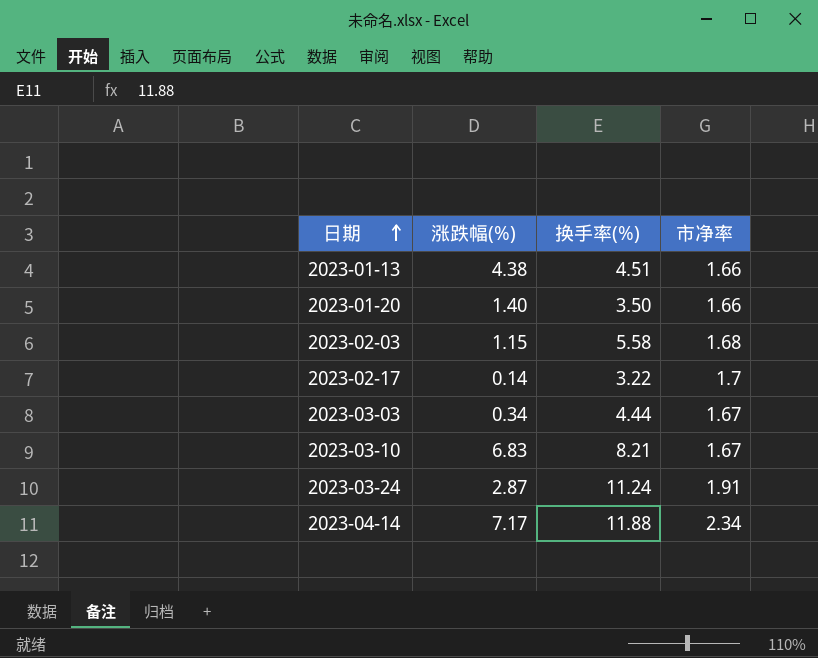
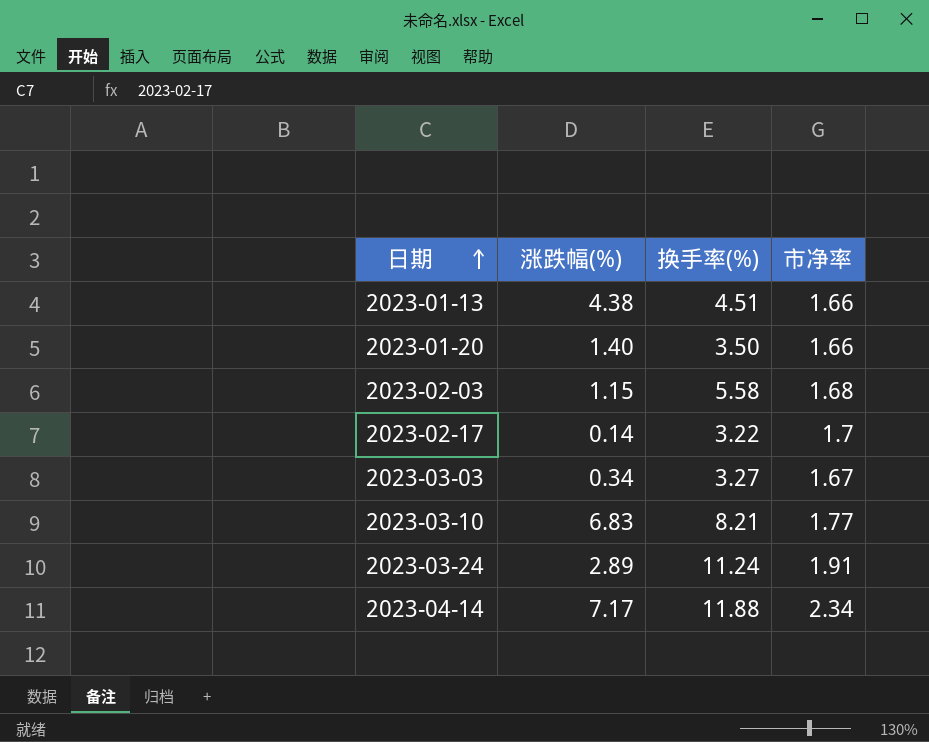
2023-03-03 | 换手率(%): 4.44 -> 3.27
2023-03-10 | 市净率: 1.67 -> 1.77
2023-03-24 | 涨跌幅(%): 2.87 -> 2.89

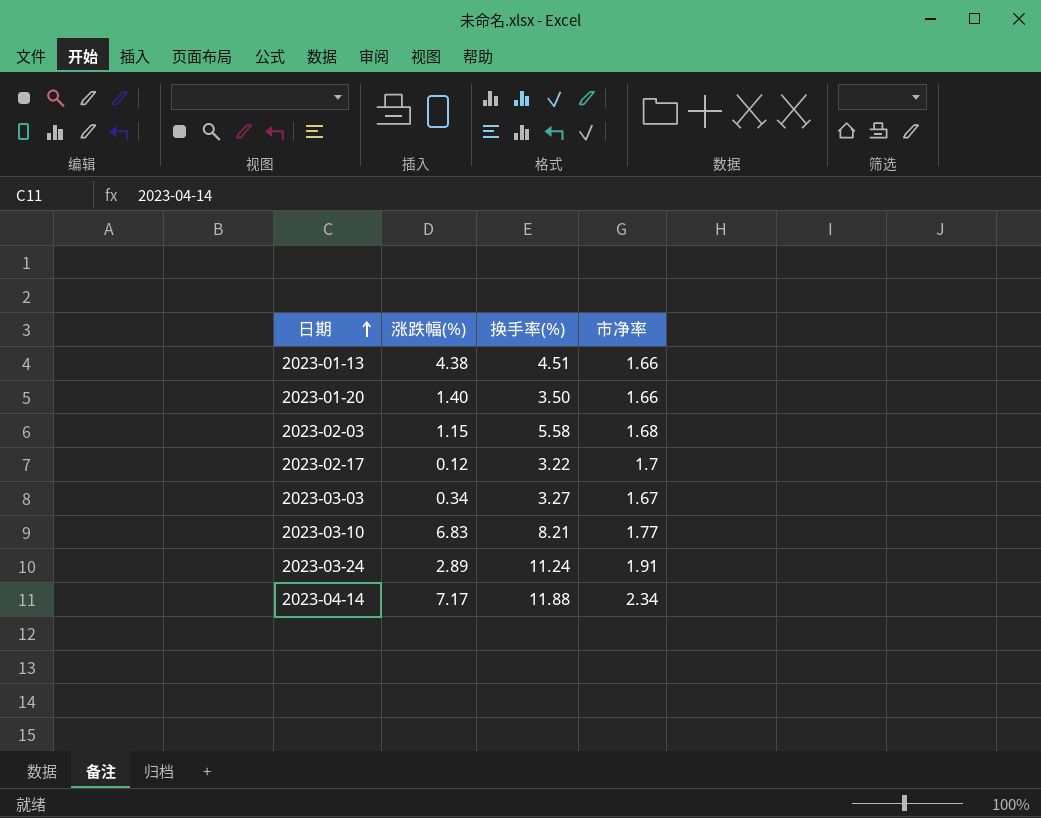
2023-02-17 | 涨跌幅(%): 0.14 -> 0.12

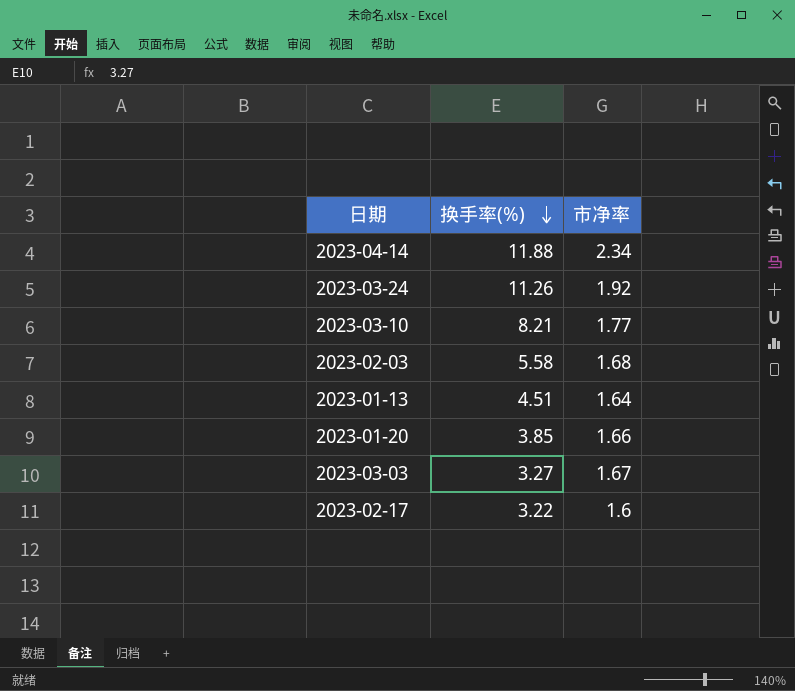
row order: 日期 ascending -> 换手率(%) descending
column 涨跌幅(%) | position: 2 -> none
2023-03-24 | 换手率(%): 11.24 -> 11.26
2023-03-24 | 市净率: 1.91 -> 1.92
2023-01-13 | 市净率: 1.66 -> 1.64
2023-01-20 | 换手率(%): 3.50 -> 3.85
2023-02-17 | 市净率: 1.7 -> 1.6

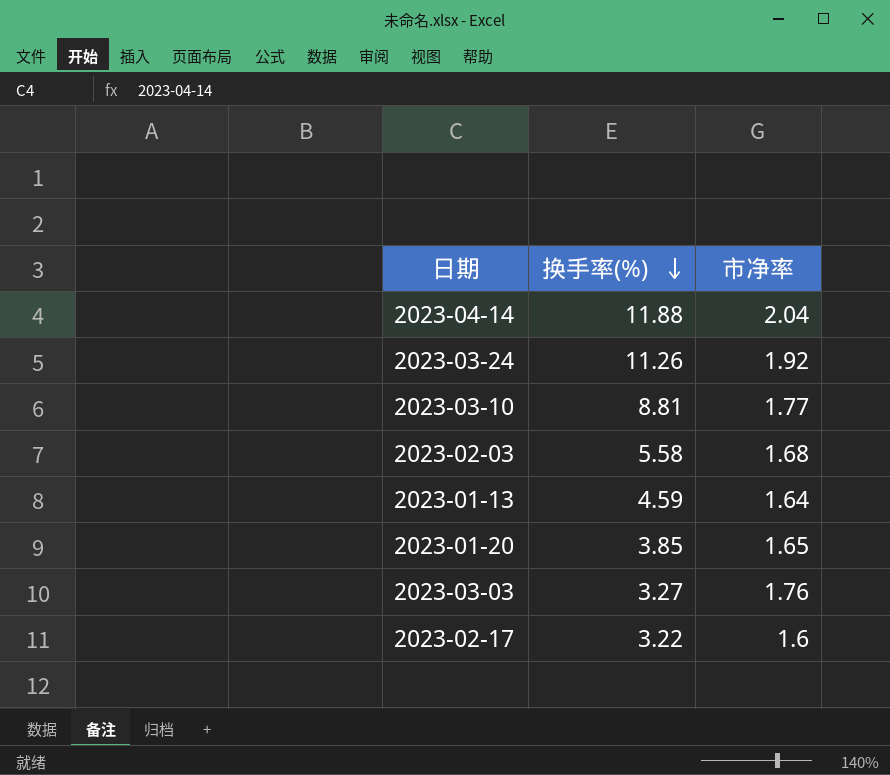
2023-04-14 | 市净率: 2.34 -> 2.04
2023-03-10 | 换手率(%): 8.21 -> 8.81
2023-01-13 | 换手率(%): 4.51 -> 4.59
2023-01-20 | 市净率: 1.66 -> 1.65
2023-03-03 | 市净率: 1.67 -> 1.76

